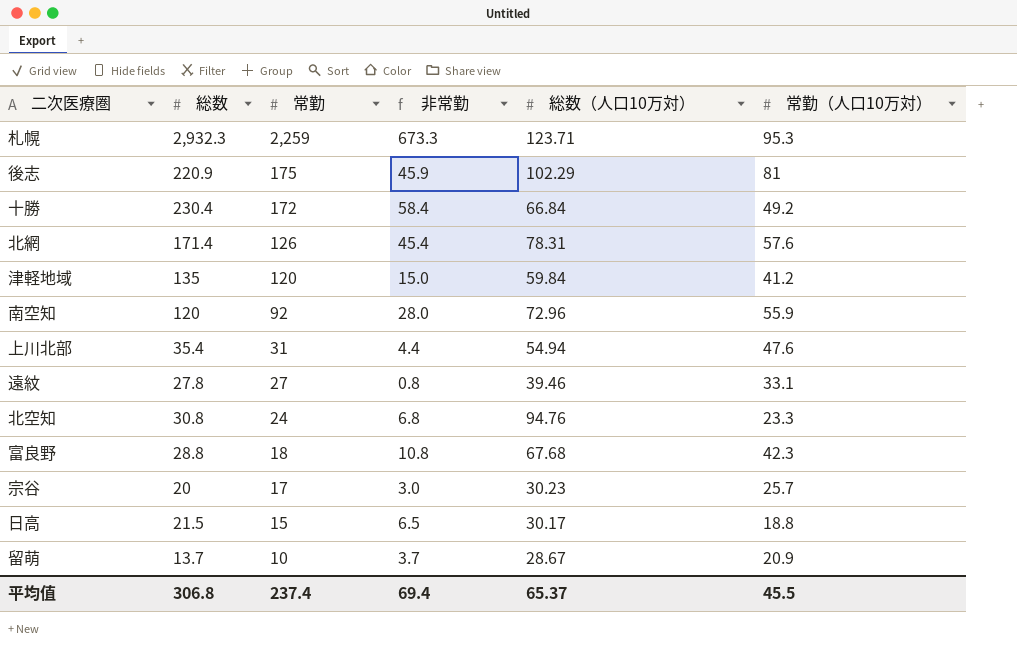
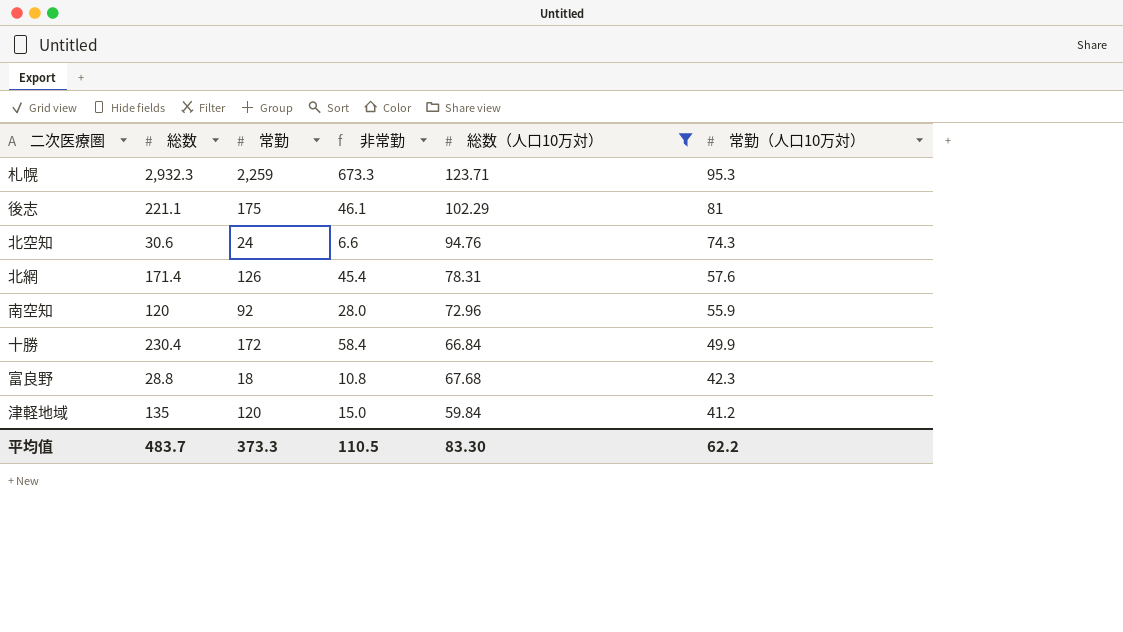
filter: none -> 総数（人口10万対） >= 59.84
row order: 常勤 descending -> 常勤（人口10万対） descending
後志 | 総数: 220.9 -> 221.1
後志 | 非常勤: 45.9 -> 46.1
北空知 | 総数: 30.8 -> 30.6
北空知 | 非常勤: 6.8 -> 6.6
北空知 | 常勤（人口10万対）: 23.3 -> 74.3
十勝 | 常勤（人口10万対）: 49.2 -> 49.9
平均值 | 総数: 306.8 -> 483.7
平均值 | 常勤: 237.4 -> 373.3
平均值 | 非常勤: 69.4 -> 110.5
平均值 | 総数（人口10万対）: 65.37 -> 83.30
平均值 | 常勤（人口10万対）: 45.5 -> 62.2

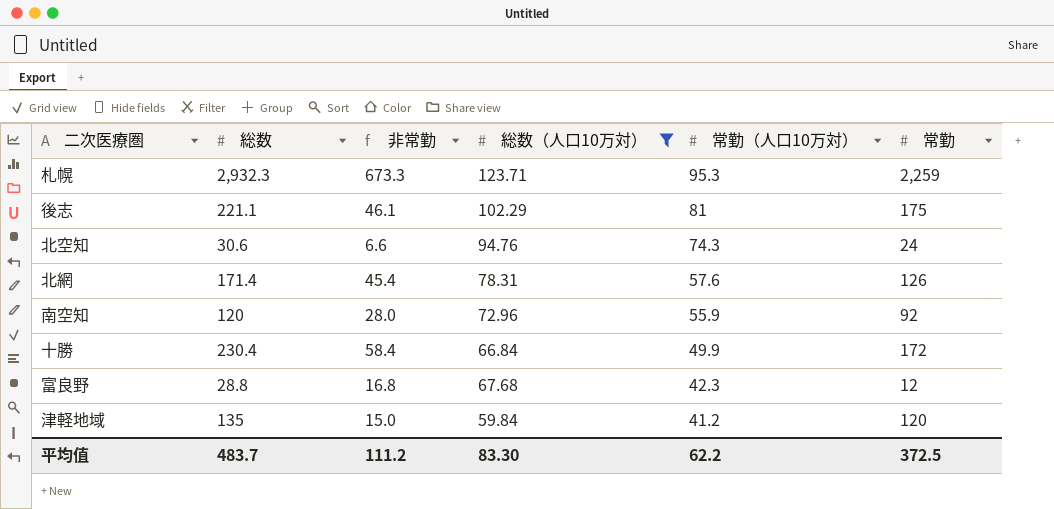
column 常勤 | position: 3 -> 6
富良野 | 非常勤: 10.8 -> 16.8
富良野 | 常勤: 18 -> 12
平均值 | 非常勤: 110.5 -> 111.2
平均值 | 常勤: 373.3 -> 372.5

